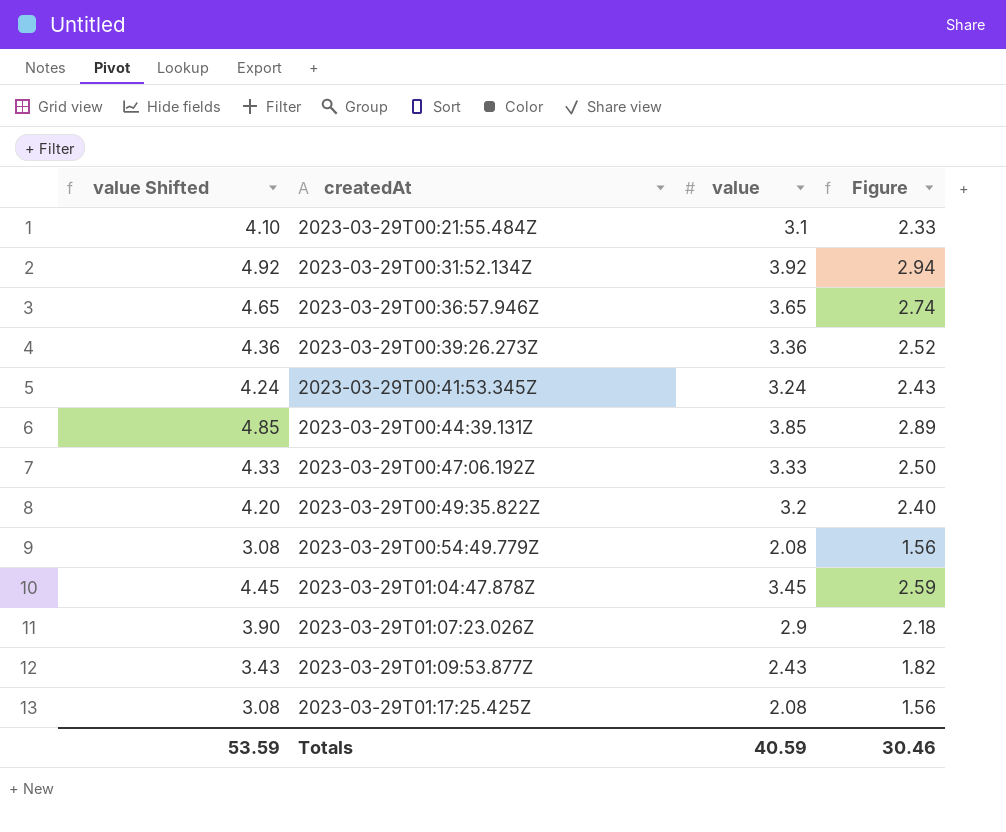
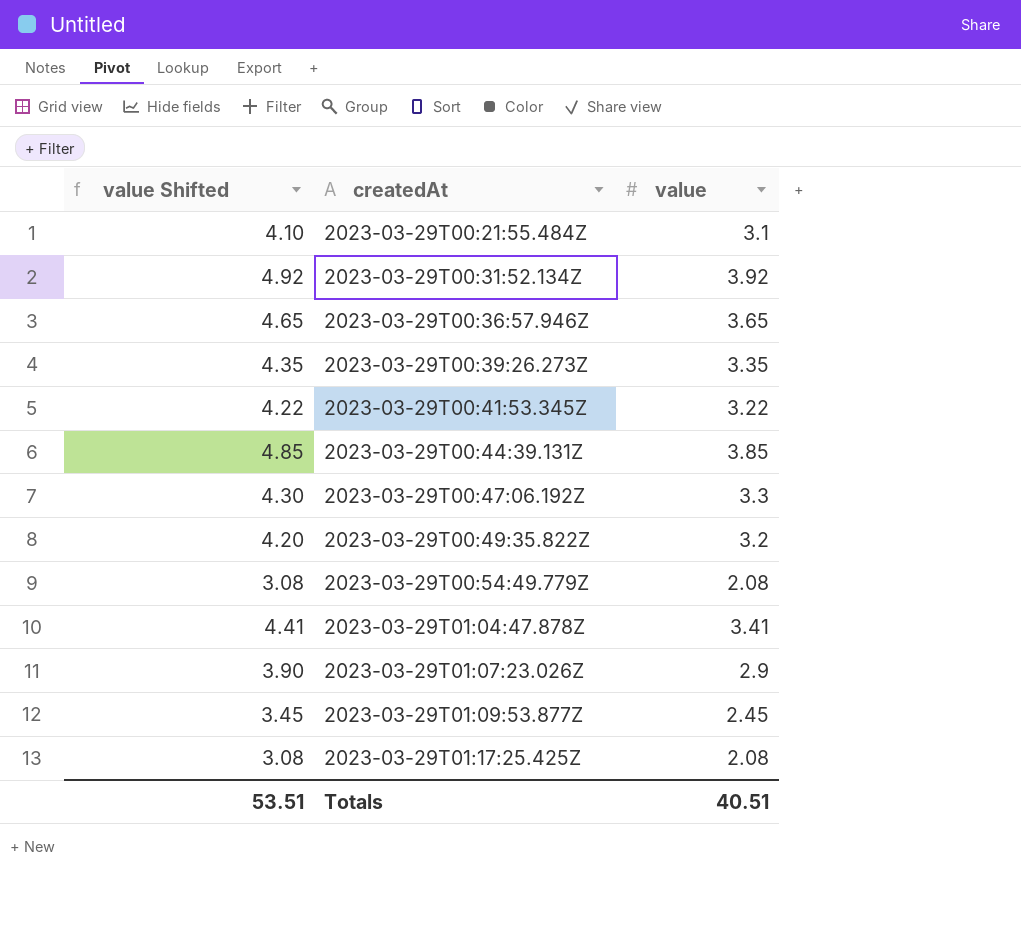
column Figure | formula: [value] * 0.75 -> none
2023-03-29T00:39:26.273Z | value Shifted: 4.36 -> 4.35
2023-03-29T00:39:26.273Z | value: 3.36 -> 3.35
2023-03-29T00:41:53.345Z | value Shifted: 4.24 -> 4.22
2023-03-29T00:41:53.345Z | value: 3.24 -> 3.22
2023-03-29T00:47:06.192Z | value Shifted: 4.33 -> 4.30
2023-03-29T00:47:06.192Z | value: 3.33 -> 3.3
2023-03-29T01:04:47.878Z | value Shifted: 4.45 -> 4.41
2023-03-29T01:04:47.878Z | value: 3.45 -> 3.41
2023-03-29T01:09:53.877Z | value Shifted: 3.43 -> 3.45
2023-03-29T01:09:53.877Z | value: 2.43 -> 2.45
Totals | value Shifted: 53.59 -> 53.51
Totals | value: 40.59 -> 40.51

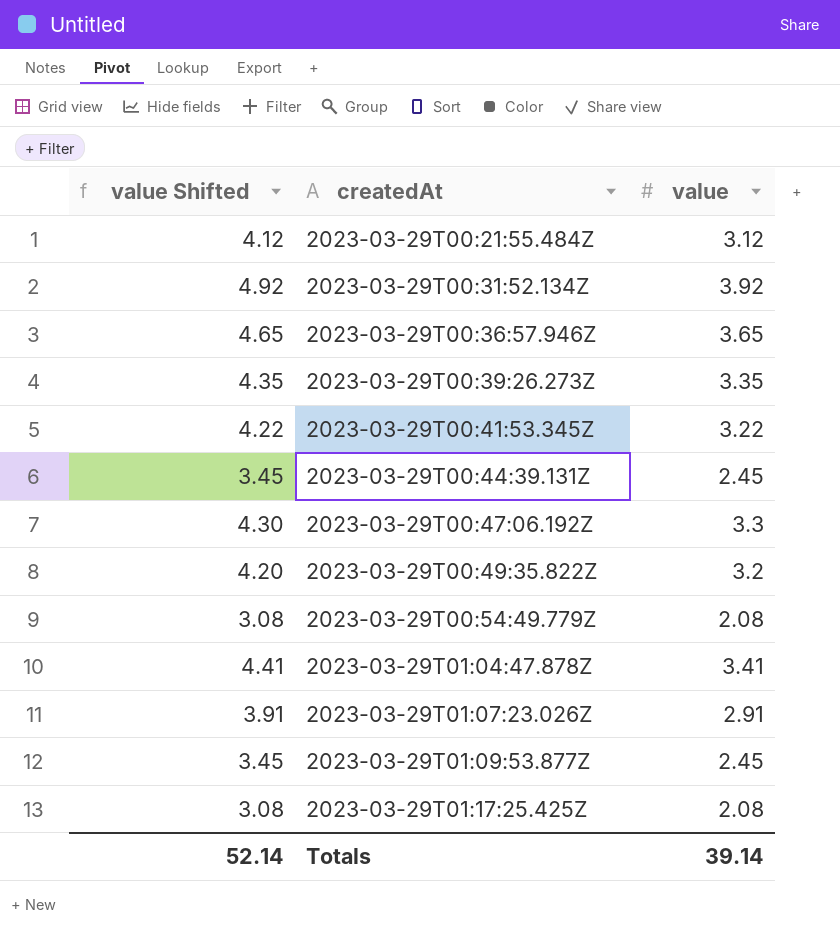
2023-03-29T00:21:55.484Z | value Shifted: 4.10 -> 4.12
2023-03-29T00:21:55.484Z | value: 3.1 -> 3.12
2023-03-29T00:44:39.131Z | value Shifted: 4.85 -> 3.45
2023-03-29T00:44:39.131Z | value: 3.85 -> 2.45
2023-03-29T01:07:23.026Z | value Shifted: 3.90 -> 3.91
2023-03-29T01:07:23.026Z | value: 2.9 -> 2.91
Totals | value Shifted: 53.51 -> 52.14
Totals | value: 40.51 -> 39.14

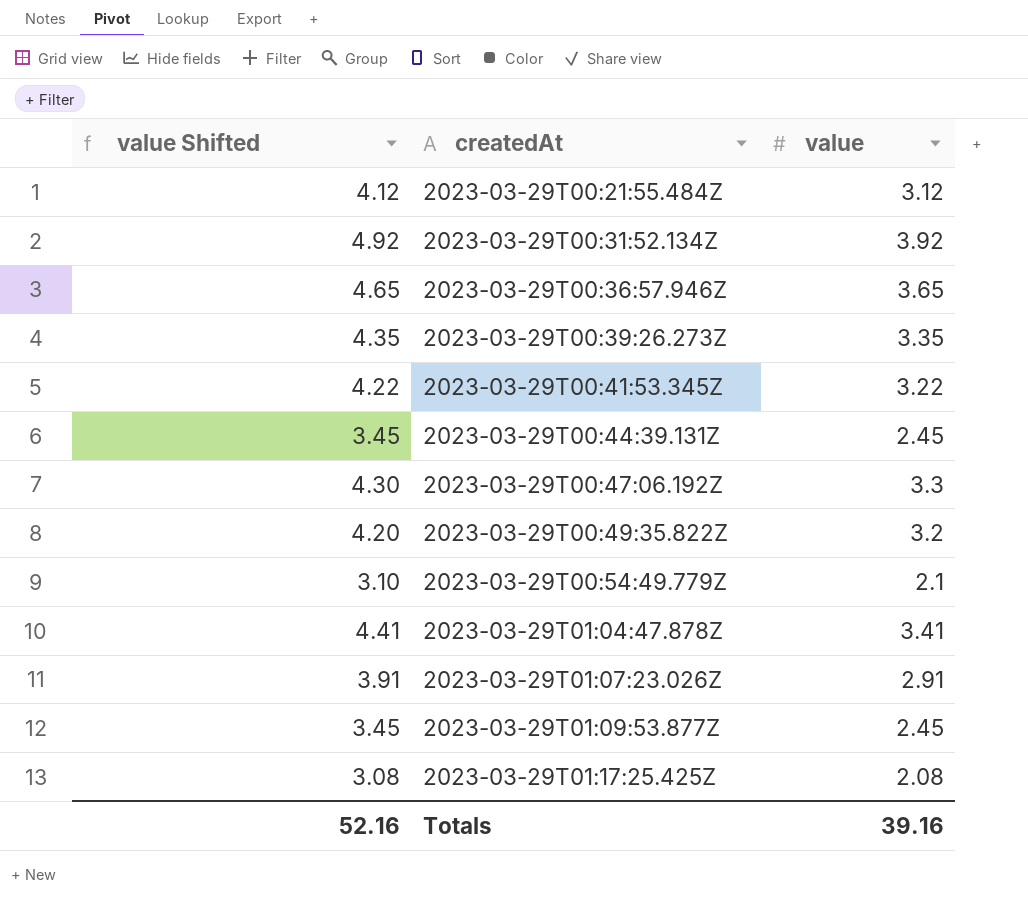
2023-03-29T00:54:49.779Z | value Shifted: 3.08 -> 3.10
2023-03-29T00:54:49.779Z | value: 2.08 -> 2.1
Totals | value Shifted: 52.14 -> 52.16
Totals | value: 39.14 -> 39.16

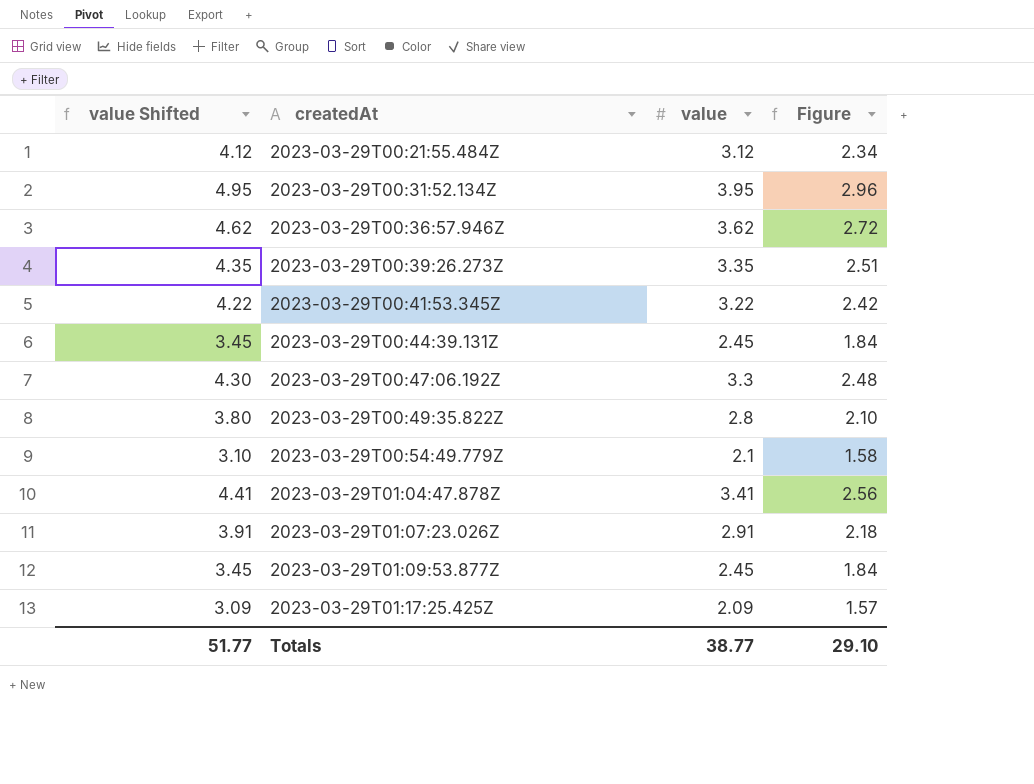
column Figure | formula: none -> [value] * 0.75
2023-03-29T00:31:52.134Z | value Shifted: 4.92 -> 4.95
2023-03-29T00:31:52.134Z | value: 3.92 -> 3.95
2023-03-29T00:36:57.946Z | value Shifted: 4.65 -> 4.62
2023-03-29T00:36:57.946Z | value: 3.65 -> 3.62
2023-03-29T00:49:35.822Z | value Shifted: 4.20 -> 3.80
2023-03-29T00:49:35.822Z | value: 3.2 -> 2.8
2023-03-29T01:17:25.425Z | value Shifted: 3.08 -> 3.09
2023-03-29T01:17:25.425Z | value: 2.08 -> 2.09
Totals | value Shifted: 52.16 -> 51.77
Totals | value: 39.16 -> 38.77

